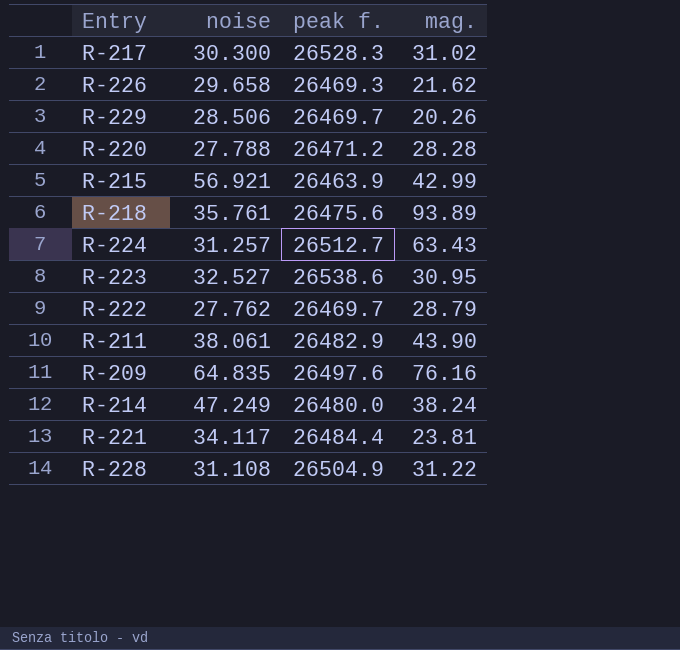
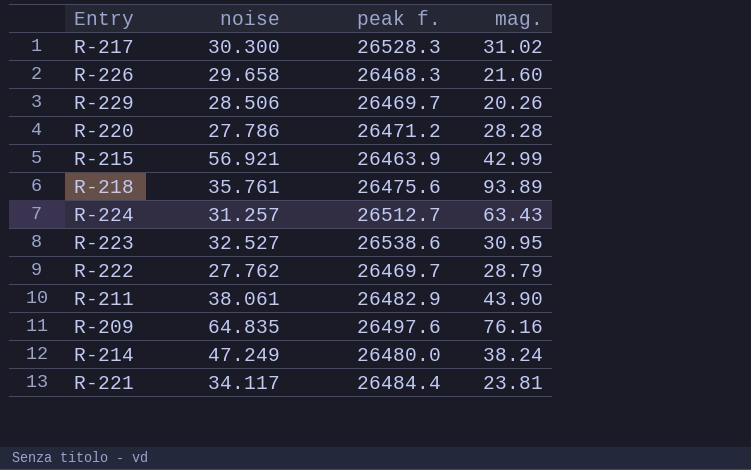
row R-228: 31.108 | 26504.9 | 31.22 -> none
R-226 | peak f.: 26469.3 -> 26468.3
R-226 | mag.: 21.62 -> 21.60
R-220 | noise: 27.788 -> 27.786

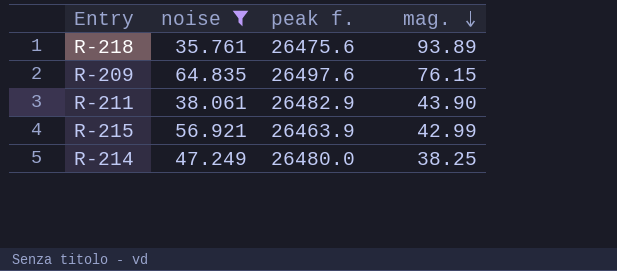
filter: none -> noise >= 35.761
row order: none -> mag. descending
R-209 | mag.: 76.16 -> 76.15
R-214 | mag.: 38.24 -> 38.25

